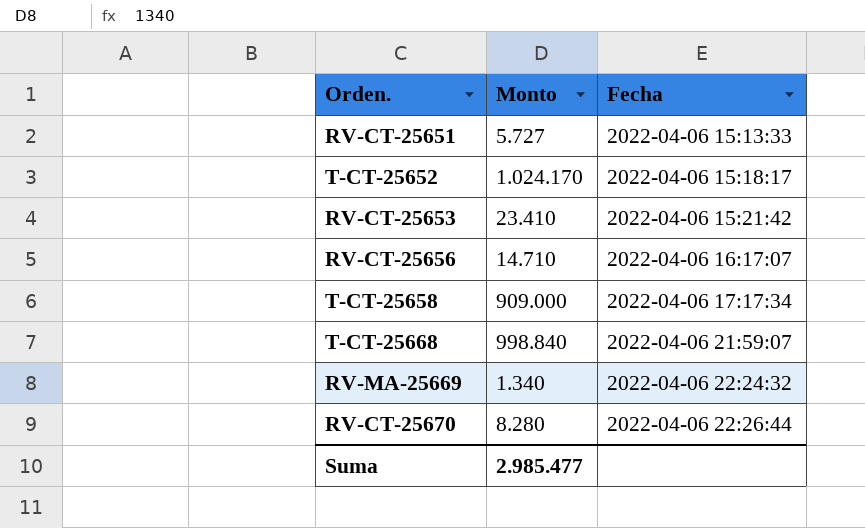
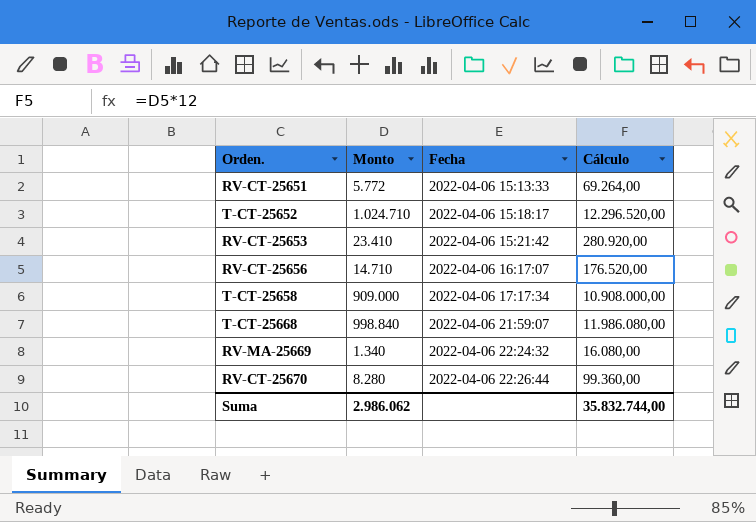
column Cálculo | formula: none -> [Monto] * 12
RV-CT-25651 | Monto: 5.727 -> 5.772
T-CT-25652 | Monto: 1.024.170 -> 1.024.710
Suma | Monto: 2.985.477 -> 2.986.062

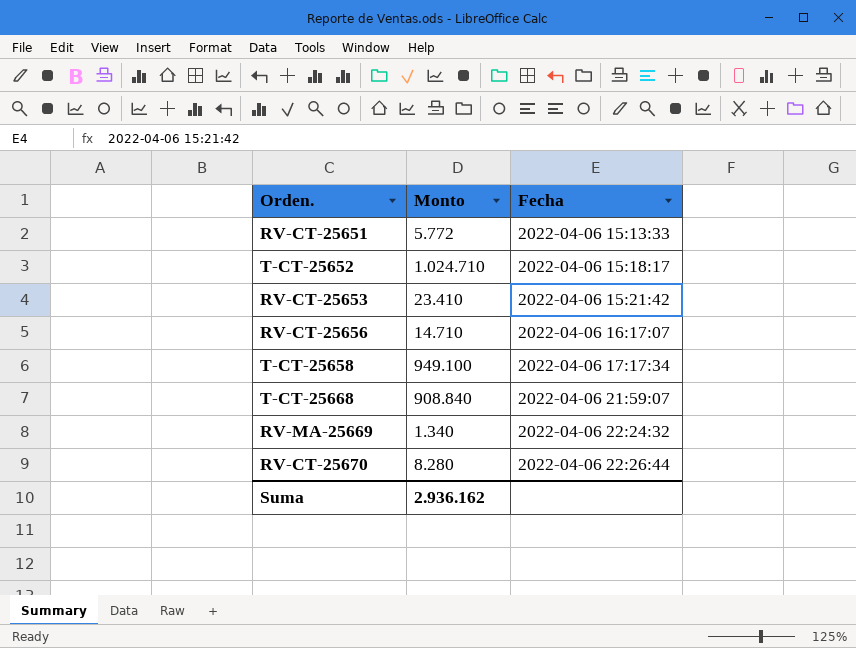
column Cálculo | formula: [Monto] * 12 -> none
T-CT-25658 | Monto: 909.000 -> 949.100
T-CT-25668 | Monto: 998.840 -> 908.840
Suma | Monto: 2.986.062 -> 2.936.162

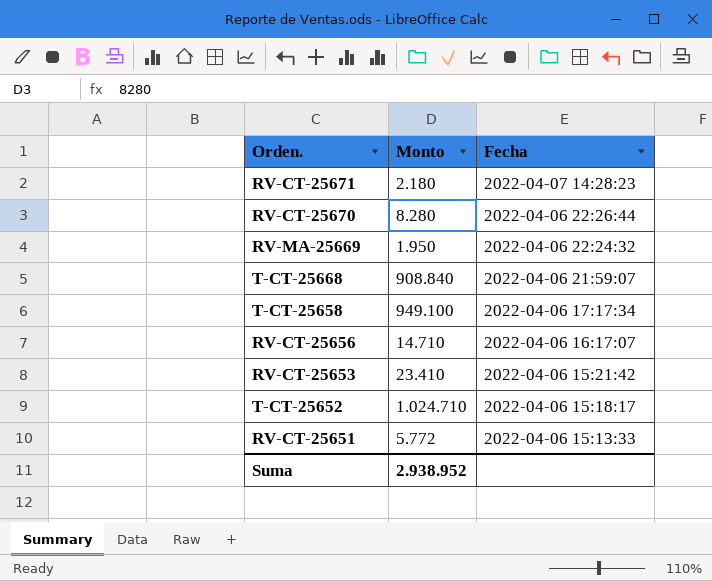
row order: Fecha ascending -> Fecha descending
row RV-CT-25671: none -> 2.180 | 2022-04-07 14:28:23
RV-MA-25669 | Monto: 1.340 -> 1.950
Suma | Monto: 2.936.162 -> 2.938.952

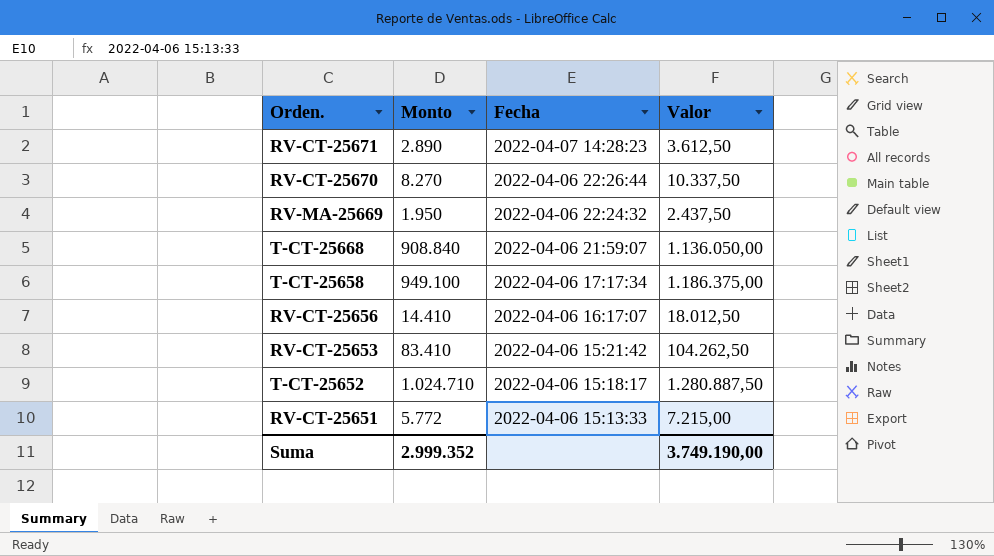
column Valor | formula: none -> [Monto] * 1,25
RV-CT-25671 | Monto: 2.180 -> 2.890
RV-CT-25670 | Monto: 8.280 -> 8.270
RV-CT-25656 | Monto: 14.710 -> 14.410
RV-CT-25653 | Monto: 23.410 -> 83.410
Suma | Monto: 2.938.952 -> 2.999.352

